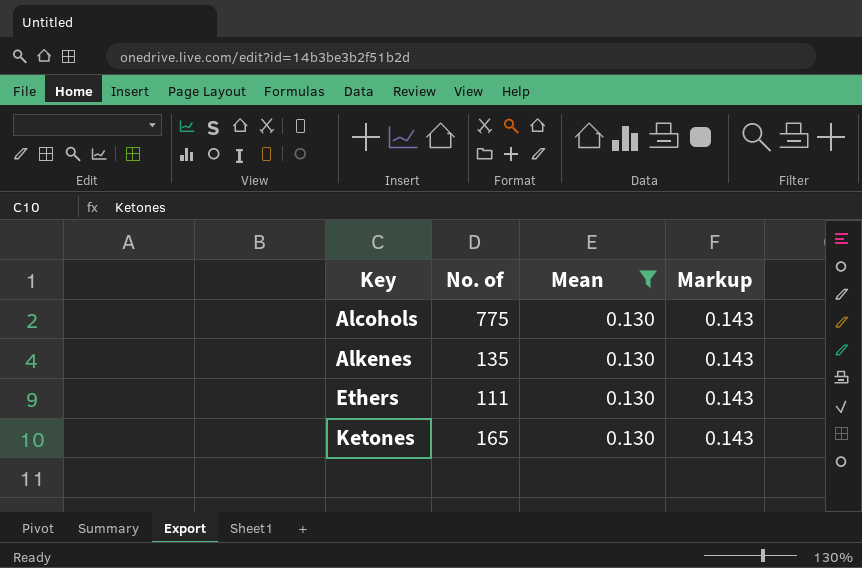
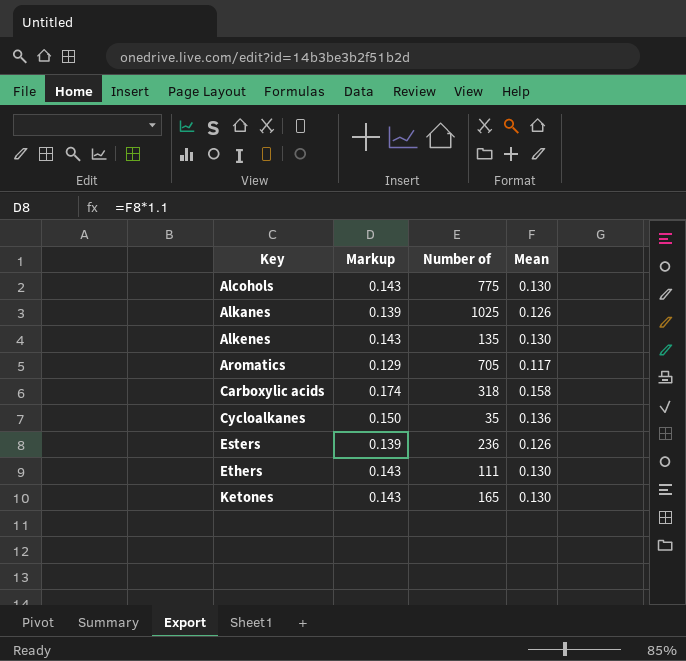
filter: Mean = 0.130 -> none
column Markup | position: 4 -> 2
column name: No. of -> Number of

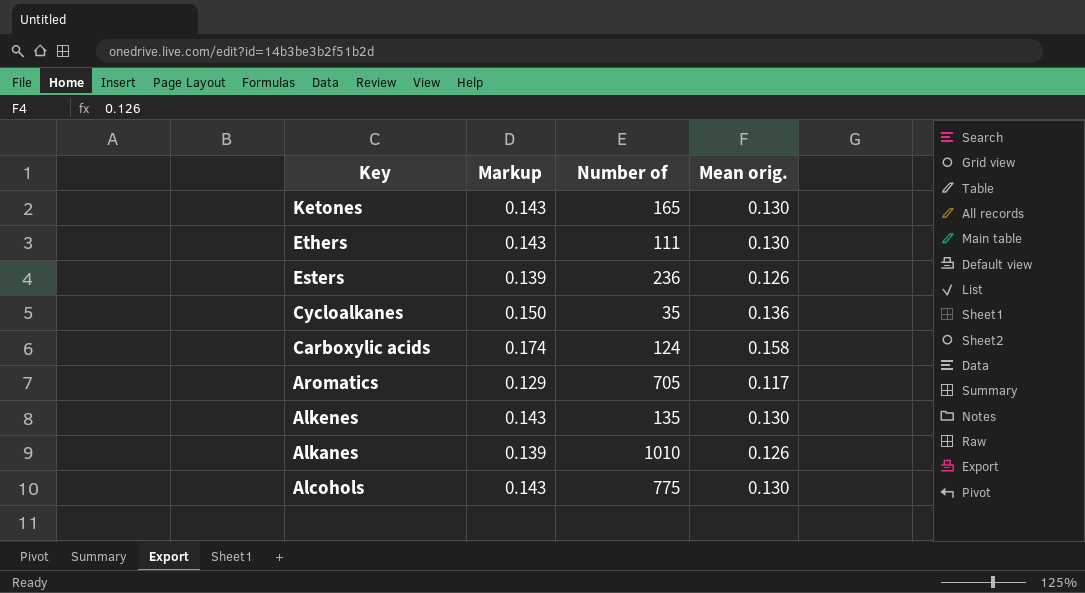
row order: Key ascending -> Key descending
column name: Mean -> Mean orig.
Carboxylic acids | Number of: 318 -> 124
Alkanes | Number of: 1025 -> 1010

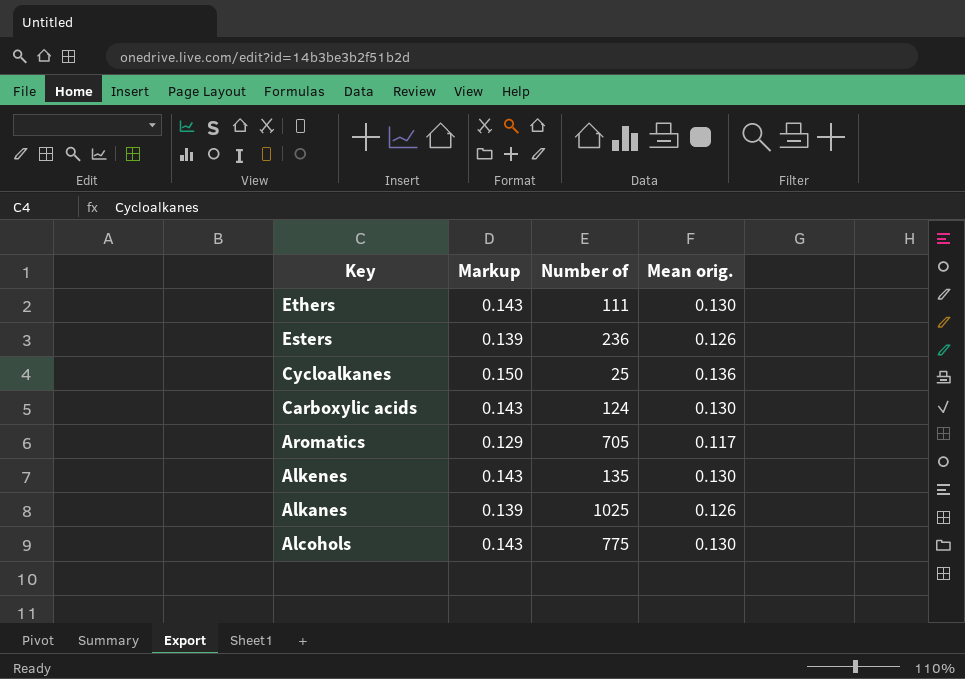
row Ketones: 0.143 | 165 | 0.130 -> none
Cycloalkanes | Number of: 35 -> 25
Carboxylic acids | Markup: 0.174 -> 0.143
Carboxylic acids | Mean orig.: 0.158 -> 0.130
Alkanes | Number of: 1010 -> 1025

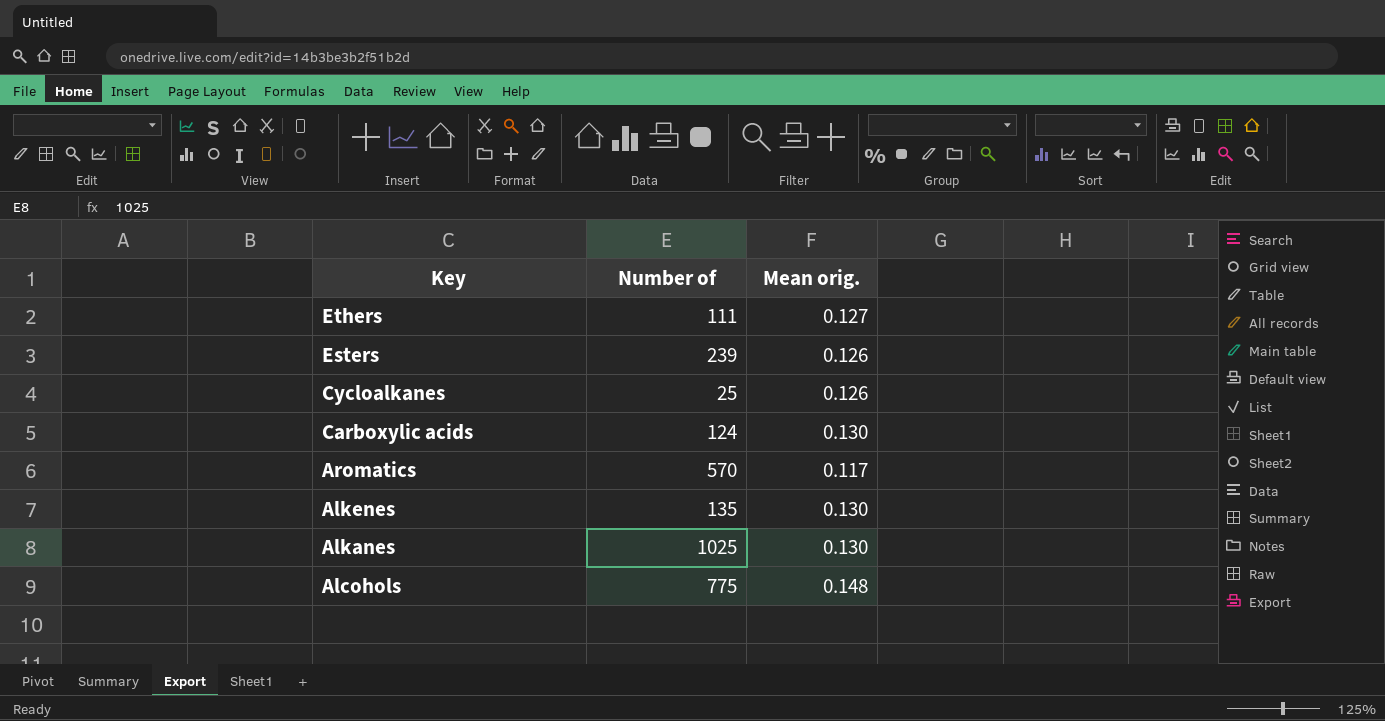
column Markup | formula: [Mean orig.] * 1.1 -> none
Ethers | Mean orig.: 0.130 -> 0.127
Esters | Number of: 236 -> 239
Cycloalkanes | Mean orig.: 0.136 -> 0.126
Aromatics | Number of: 705 -> 570
Alkanes | Mean orig.: 0.126 -> 0.130
Alcohols | Mean orig.: 0.130 -> 0.148

